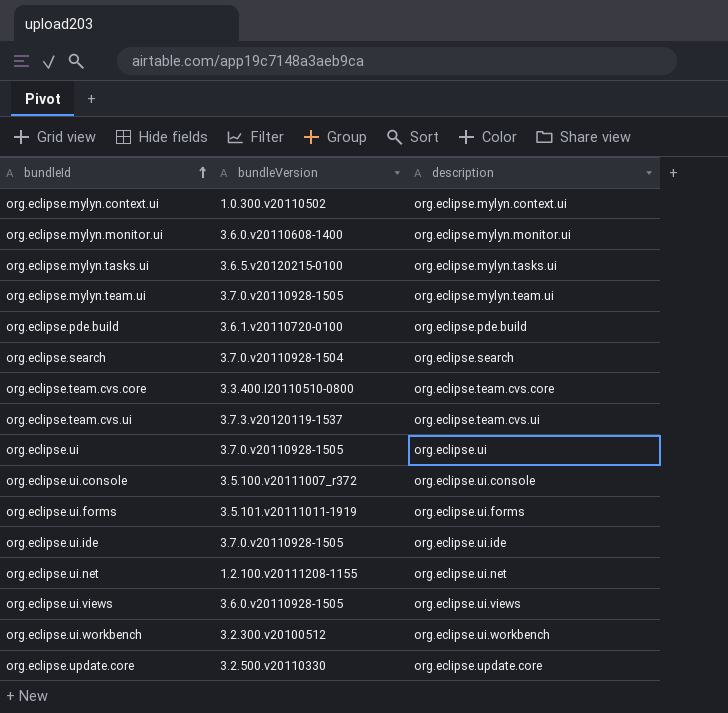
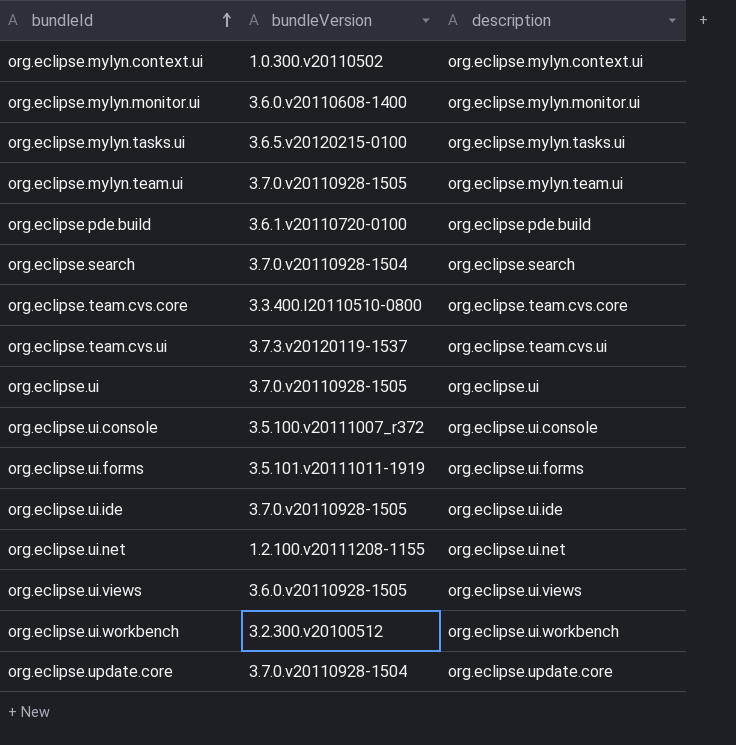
org.eclipse.update.core | bundleVersion: 3.2.500.v20110330 -> 3.7.0.v20110928-1504

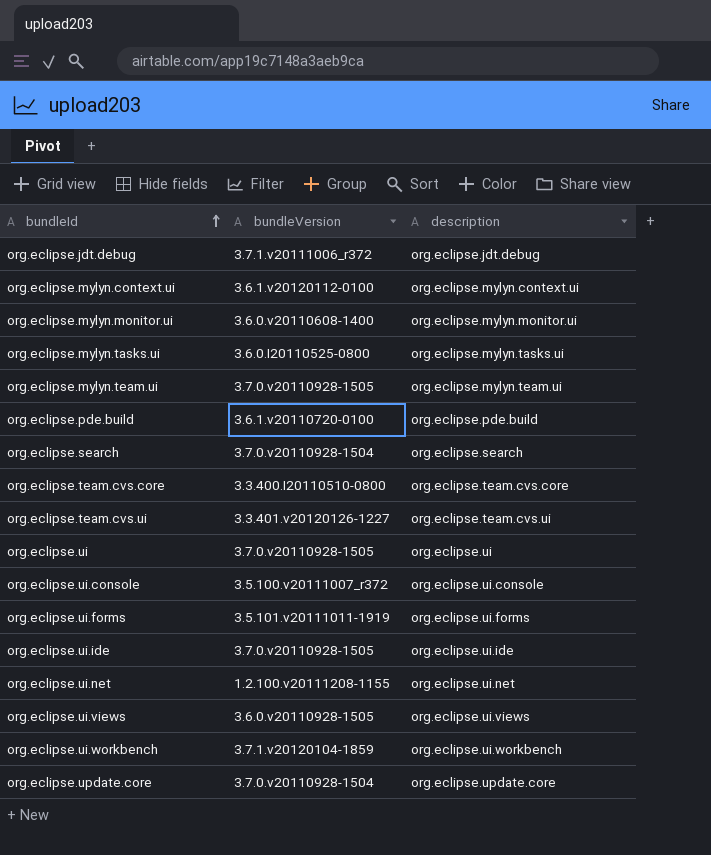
row org.eclipse.jdt.debug: none -> 3.7.1.v20111006_r372 | org.eclipse.jdt.debug
org.eclipse.mylyn.context.ui | bundleVersion: 1.0.300.v20110502 -> 3.6.1.v20120112-0100
org.eclipse.mylyn.tasks.ui | bundleVersion: 3.6.5.v20120215-0100 -> 3.6.0.I20110525-0800
org.eclipse.team.cvs.ui | bundleVersion: 3.7.3.v20120119-1537 -> 3.3.401.v20120126-1227
org.eclipse.ui.workbench | bundleVersion: 3.2.300.v20100512 -> 3.7.1.v20120104-1859

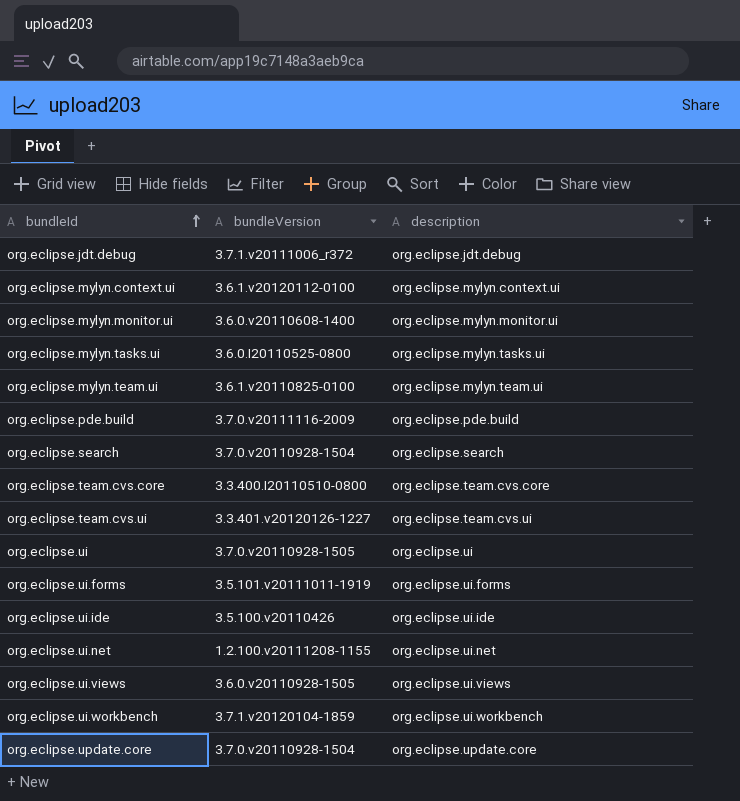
row org.eclipse.ui.console: 3.5.100.v20111007_r372 | org.eclipse.ui.console -> none
org.eclipse.mylyn.team.ui | bundleVersion: 3.7.0.v20110928-1505 -> 3.6.1.v20110825-0100
org.eclipse.pde.build | bundleVersion: 3.6.1.v20110720-0100 -> 3.7.0.v20111116-2009
org.eclipse.ui.ide | bundleVersion: 3.7.0.v20110928-1505 -> 3.5.100.v20110426

